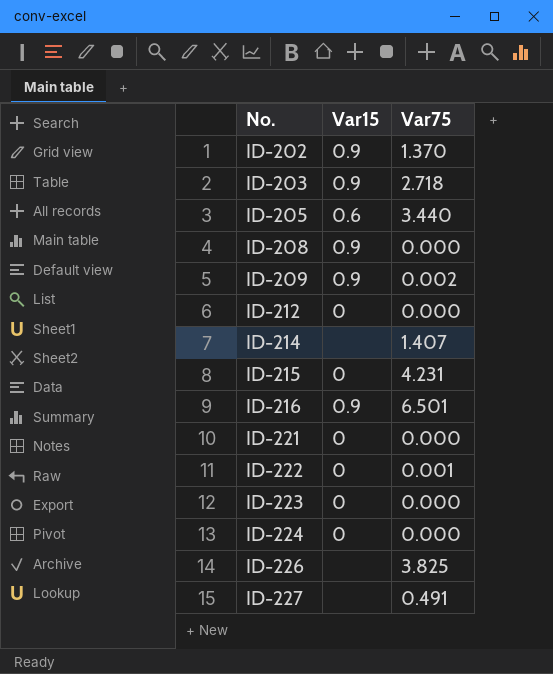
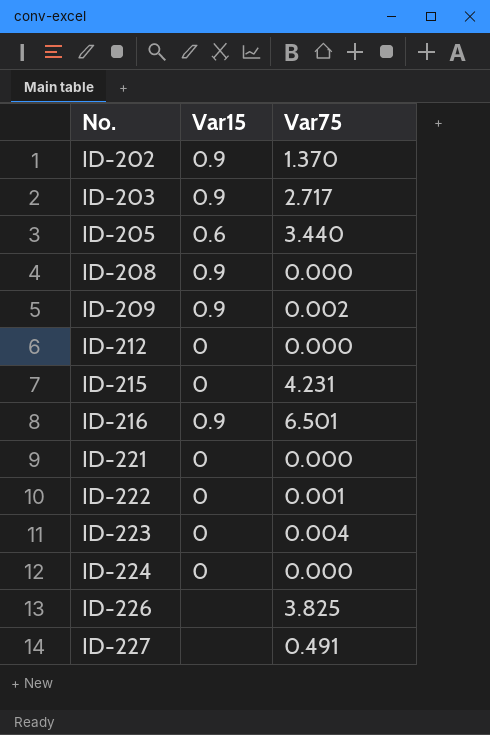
row ID-214: none | 1.407 -> none
ID-203 | Var75: 2.718 -> 2.717
ID-223 | Var75: 0.000 -> 0.004

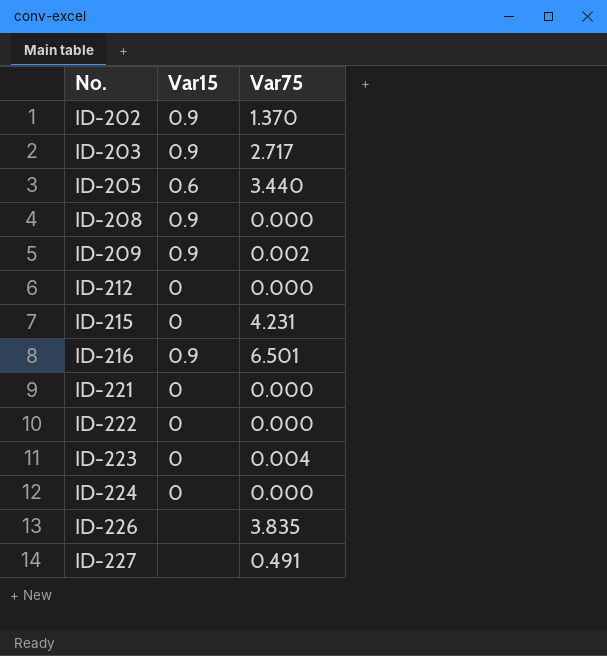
ID-222 | Var75: 0.001 -> 0.000
ID-226 | Var75: 3.825 -> 3.835

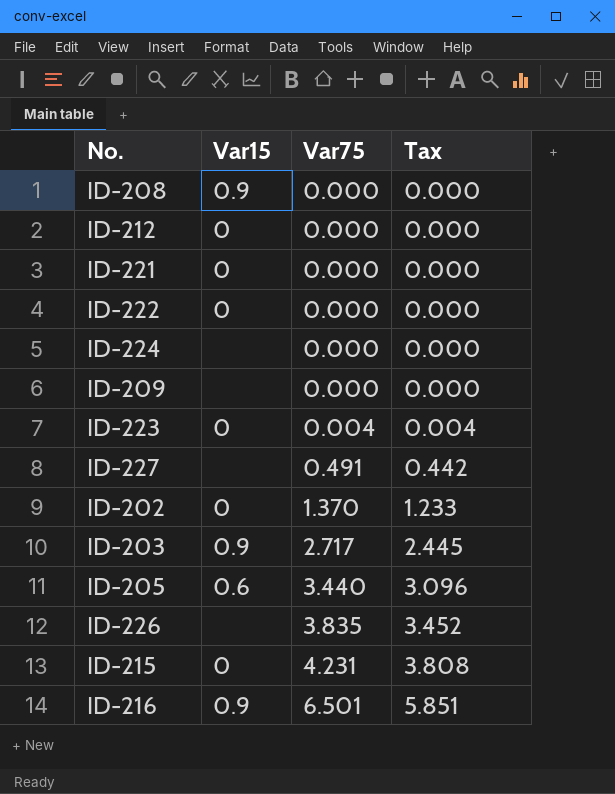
row order: No. ascending -> Var75 ascending
column Tax | formula: none -> [Var75] * 0.9
ID-224 | Var15: 0 -> none
ID-209 | Var15: 0.9 -> none
ID-209 | Var75: 0.002 -> 0.000
ID-202 | Var15: 0.9 -> 0

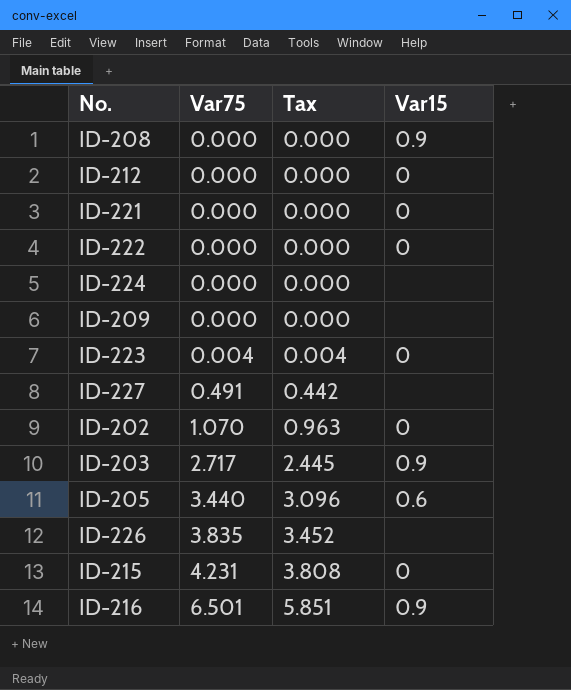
column Var15 | position: 2 -> 4
ID-202 | Var75: 1.370 -> 1.070
ID-202 | Tax: 1.233 -> 0.963

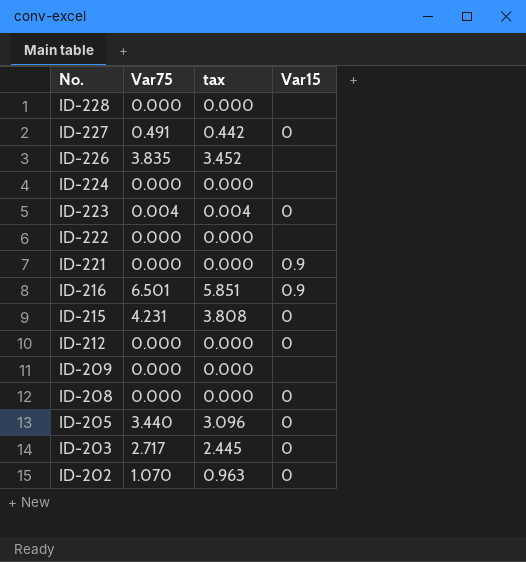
row order: Var75 ascending -> No. descending
column name: Tax -> tax
row ID-228: none -> 0.000 | 0.000 | none
ID-227 | Var15: none -> 0
ID-222 | Var15: 0 -> none
ID-221 | Var15: 0 -> 0.9
ID-208 | Var15: 0.9 -> 0
ID-205 | Var15: 0.6 -> 0
ID-203 | Var15: 0.9 -> 0

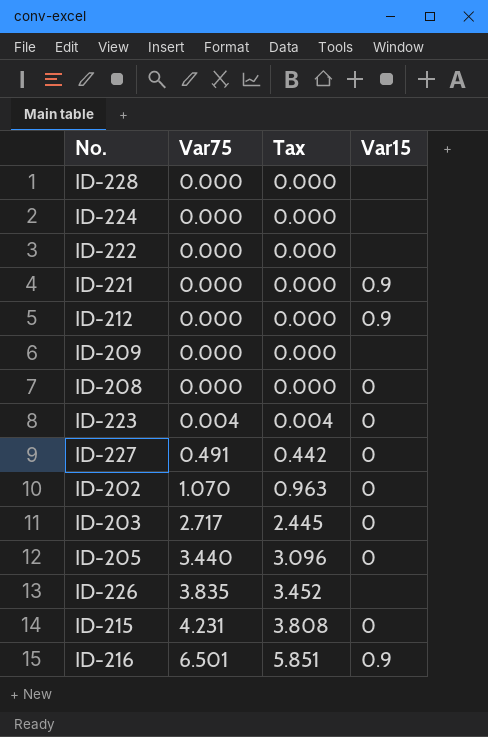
row order: No. descending -> Var75 ascending
column name: tax -> Tax
ID-212 | Var15: 0 -> 0.9

